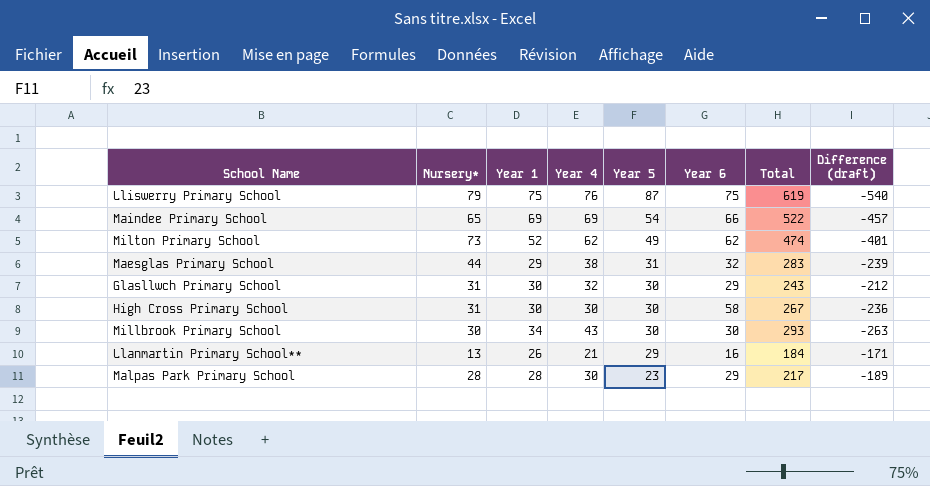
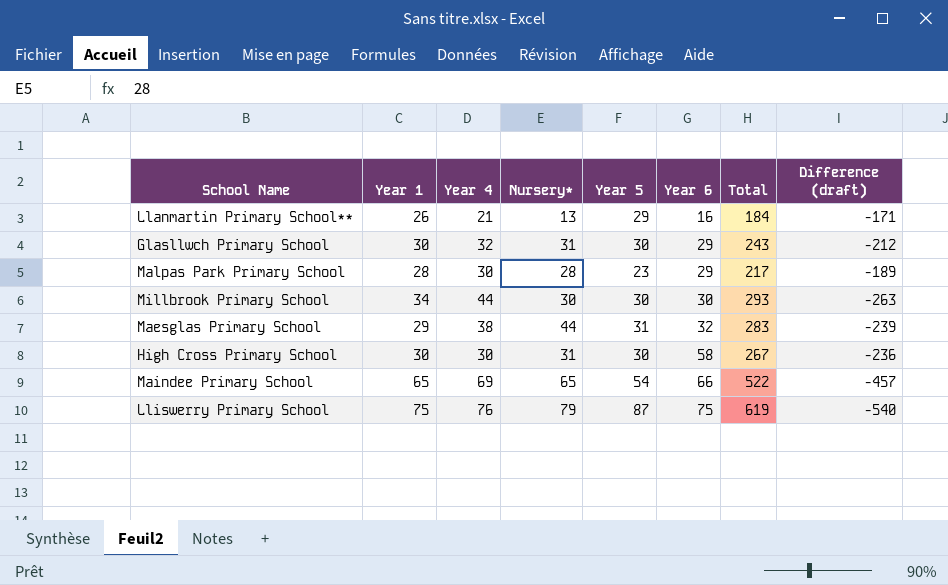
row order: Year 5 descending -> Year 6 ascending
column Nursery* | position: 2 -> 4
row Milton Primary School: 73 | 52 | 62 | 49 | 62 | 474 | -401 -> none
Millbrook Primary School | Year 4: 43 -> 44
Maindee Primary School | Year 1: 69 -> 65

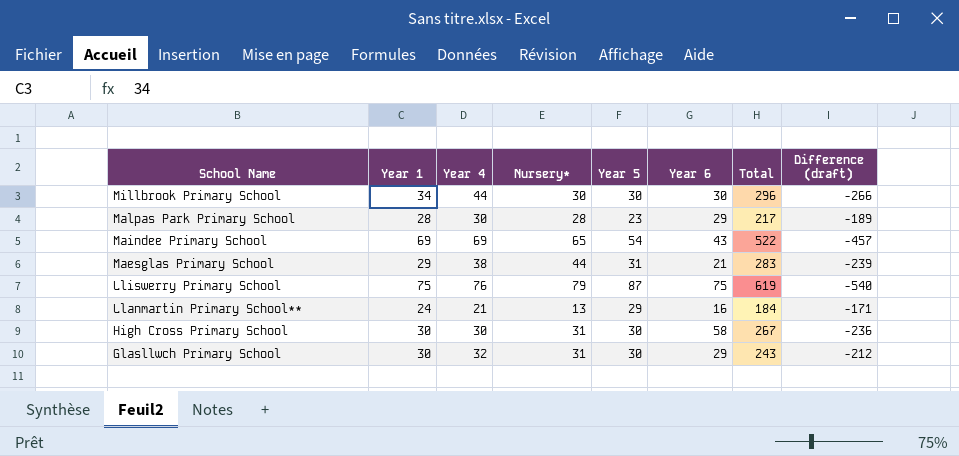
row order: Year 6 ascending -> School Name descending
Millbrook Primary School | Total: 293 -> 296
Millbrook Primary School | Difference (draft): -263 -> -266
Maindee Primary School | Year 1: 65 -> 69
Maindee Primary School | Year 6: 66 -> 43
Maesglas Primary School | Year 6: 32 -> 21
Llanmartin Primary School** | Year 1: 26 -> 24

